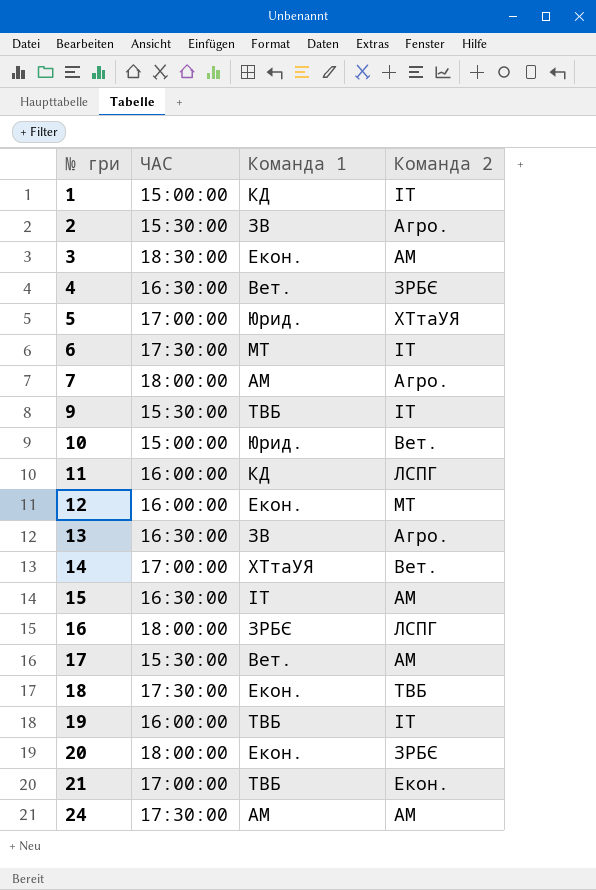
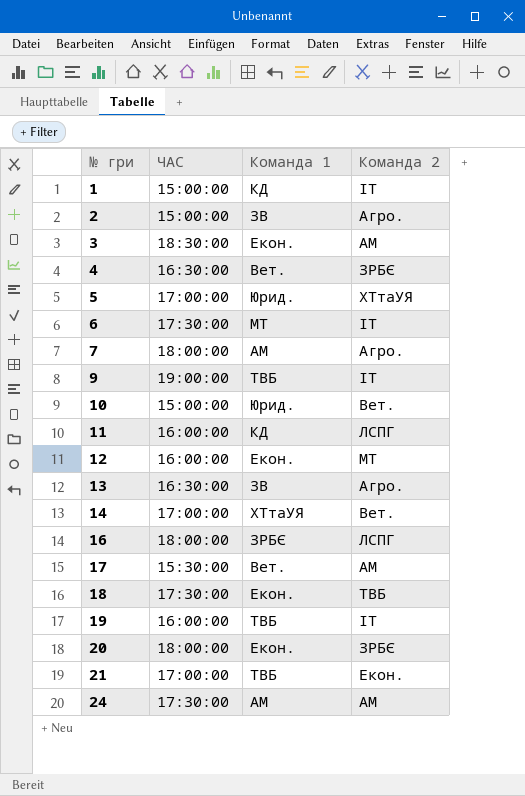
row 15: 16:30:00 | ІТ | АМ -> none
2 | ЧАС: 15:30:00 -> 15:00:00
9 | ЧАС: 15:30:00 -> 19:00:00

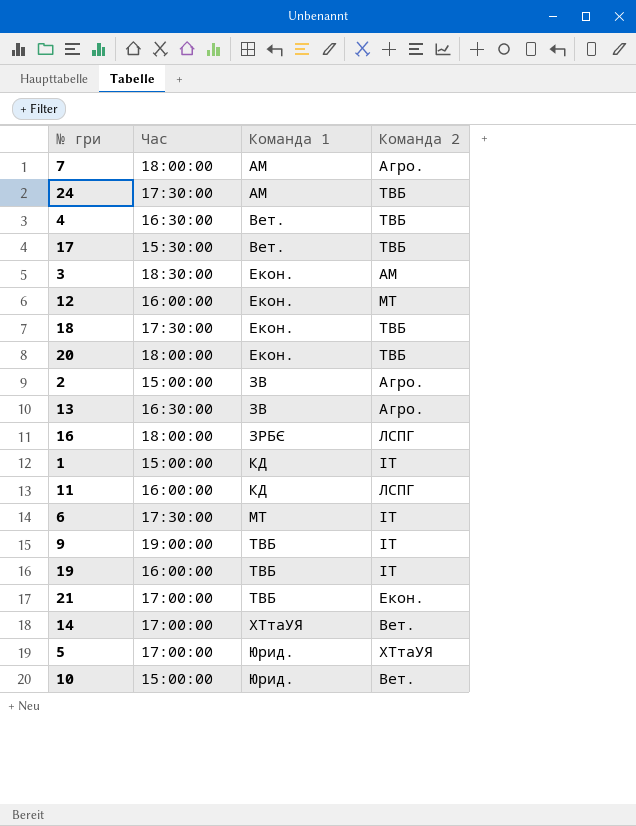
row order: № гри ascending -> Команда 1 ascending
column name: ЧАС -> Час
24 | Команда 2: АМ -> ТВБ
4 | Команда 2: ЗРБЄ -> ТВБ
17 | Команда 2: АМ -> ТВБ
20 | Команда 2: ЗРБЄ -> ТВБ

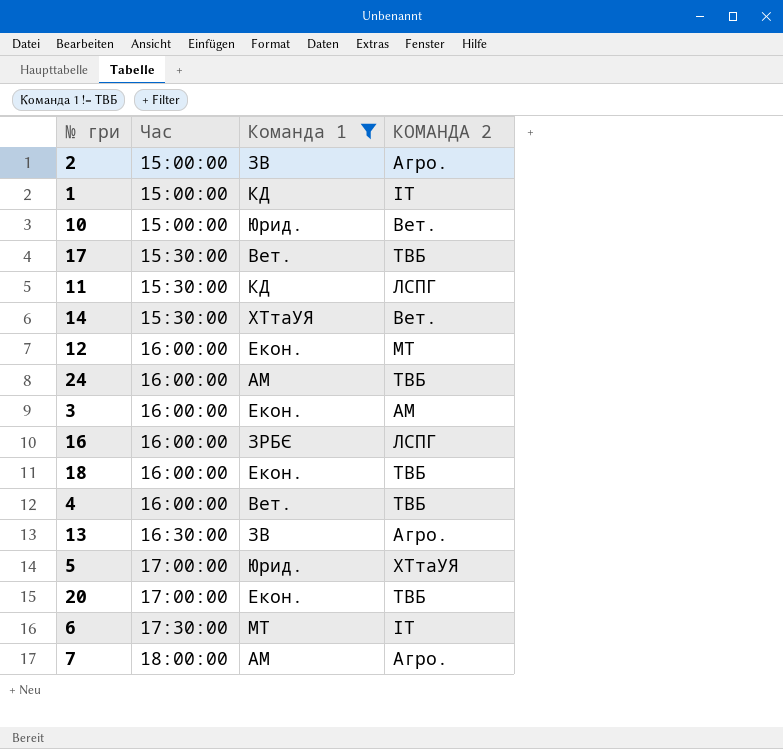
filter: none -> Команда 1 != ТВБ
row order: Команда 1 ascending -> Час ascending
column name: Команда 2 -> КОМАНДА 2
11 | Час: 16:00:00 -> 15:30:00
14 | Час: 17:00:00 -> 15:30:00
24 | Час: 17:30:00 -> 16:00:00
3 | Час: 18:30:00 -> 16:00:00
16 | Час: 18:00:00 -> 16:00:00
18 | Час: 17:30:00 -> 16:00:00
4 | Час: 16:30:00 -> 16:00:00
20 | Час: 18:00:00 -> 17:00:00

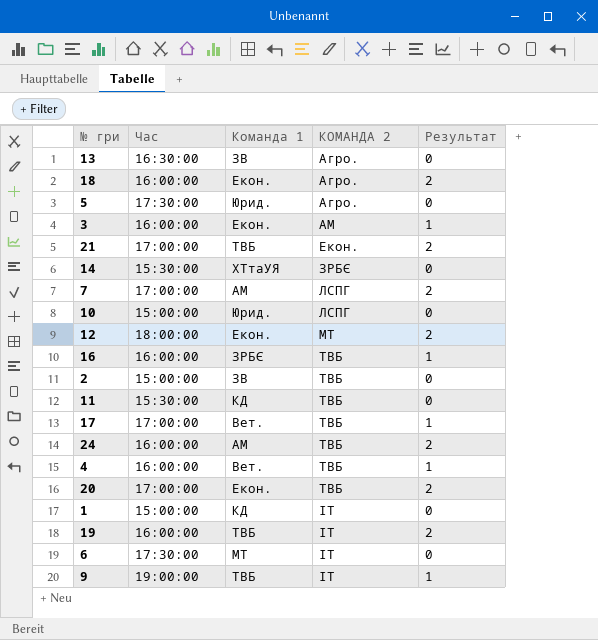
filter: Команда 1 != ТВБ -> none
row order: Час ascending -> КОМАНДА 2 ascending
column Результат | position: none -> 5
18 | КОМАНДА 2: ТВБ -> Агро.
5 | Час: 17:00:00 -> 17:30:00
5 | КОМАНДА 2: ХТтаУЯ -> Агро.
14 | КОМАНДА 2: Вет. -> ЗРБЄ
7 | Час: 18:00:00 -> 17:00:00
7 | КОМАНДА 2: Агро. -> ЛСПГ
10 | КОМАНДА 2: Вет. -> ЛСПГ
12 | Час: 16:00:00 -> 18:00:00
16 | КОМАНДА 2: ЛСПГ -> ТВБ
2 | КОМАНДА 2: Агро. -> ТВБ
11 | КОМАНДА 2: ЛСПГ -> ТВБ
17 | Час: 15:30:00 -> 17:00:00

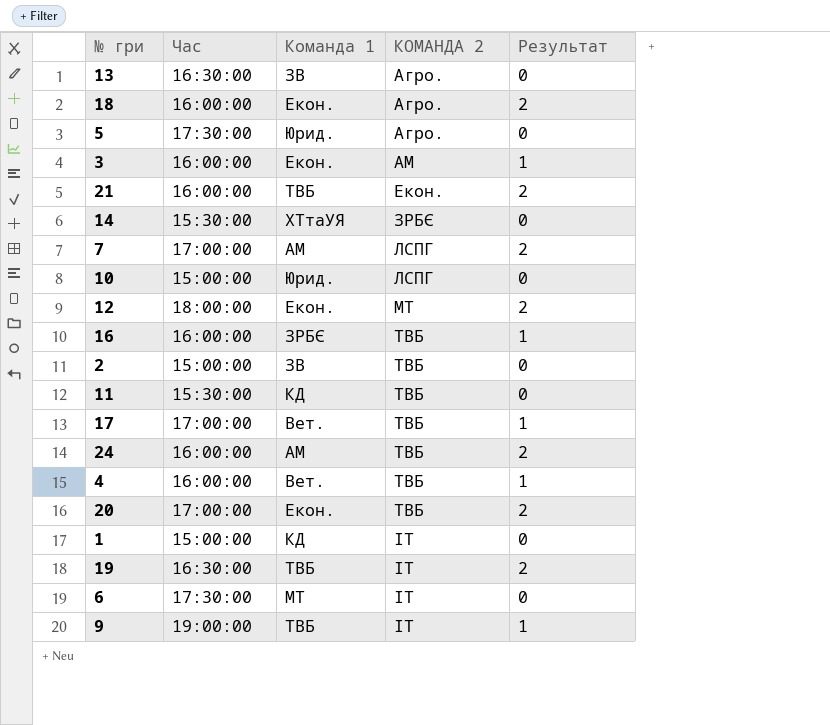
21 | Час: 17:00:00 -> 16:00:00
19 | Час: 16:00:00 -> 16:30:00

